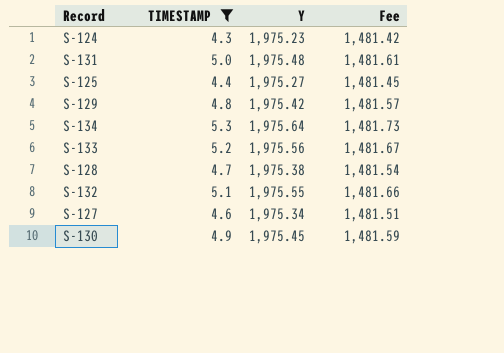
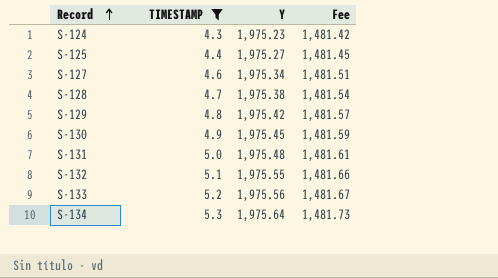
row order: none -> Record ascending

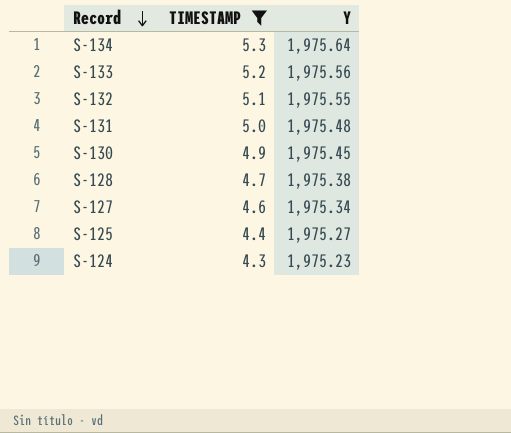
row order: Record ascending -> Record descending
column Fee | formula: [Y] * 0.75 -> none
row S-129: 4.8 | 1,975.42 | 1,481.57 -> none

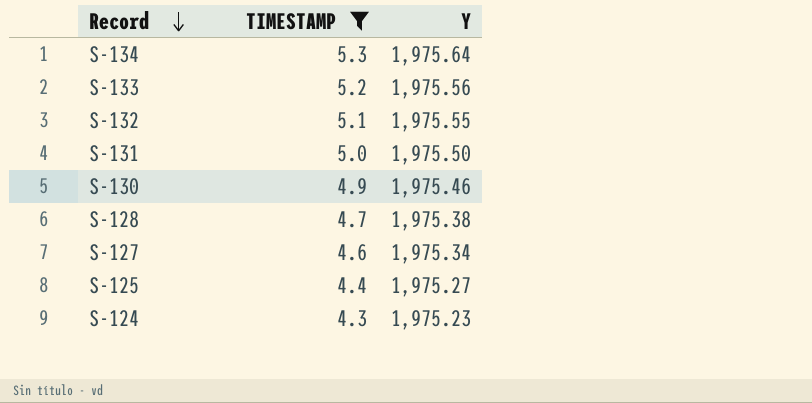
S-131 | Y: 1,975.48 -> 1,975.50
S-130 | Y: 1,975.45 -> 1,975.46

